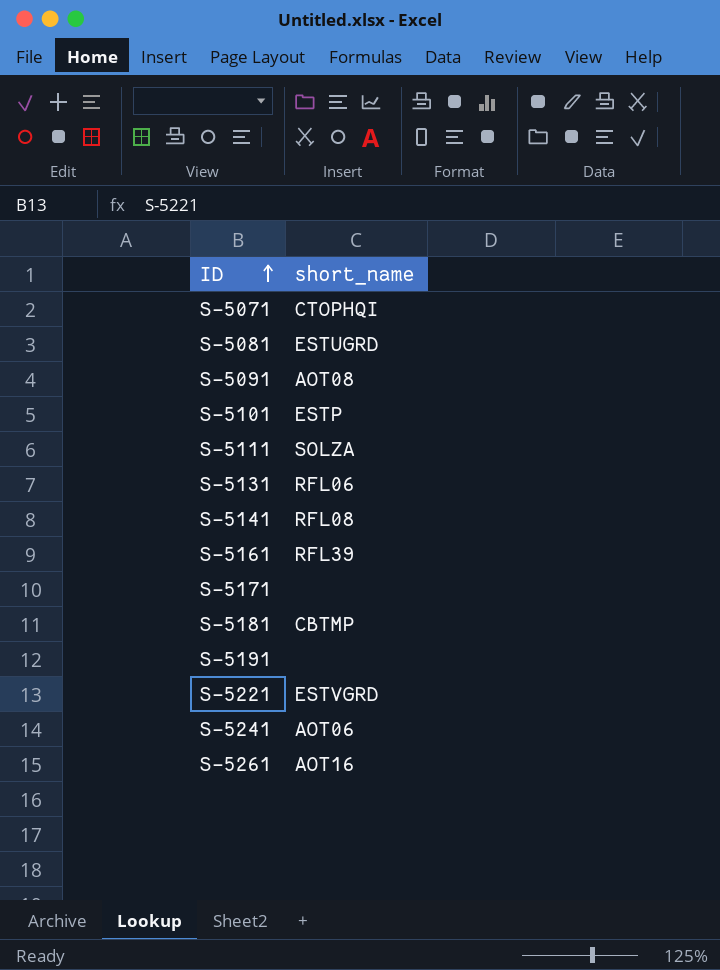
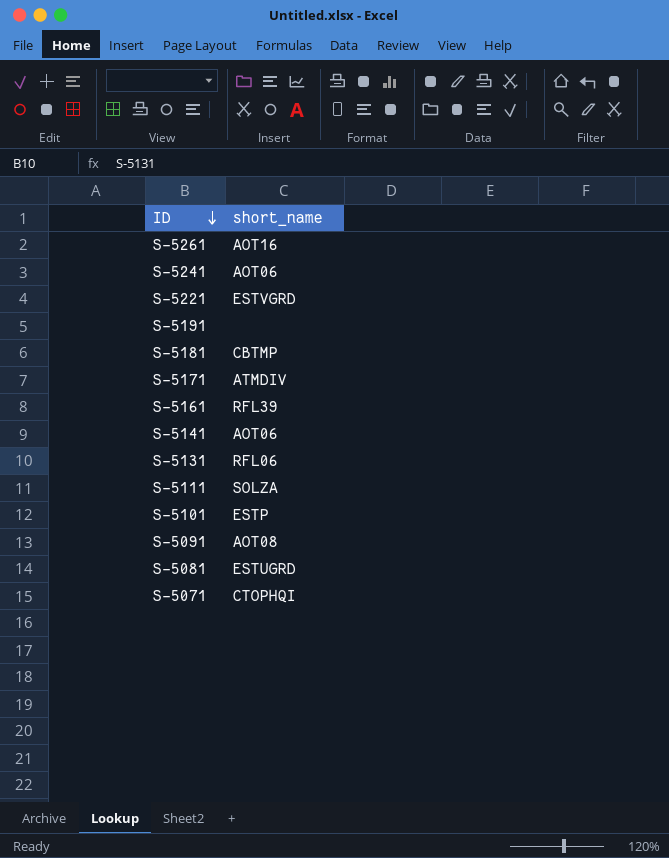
row order: ID ascending -> ID descending
S-5171 | short_name: none -> ATMDIV
S-5141 | short_name: RFL08 -> AOT06

